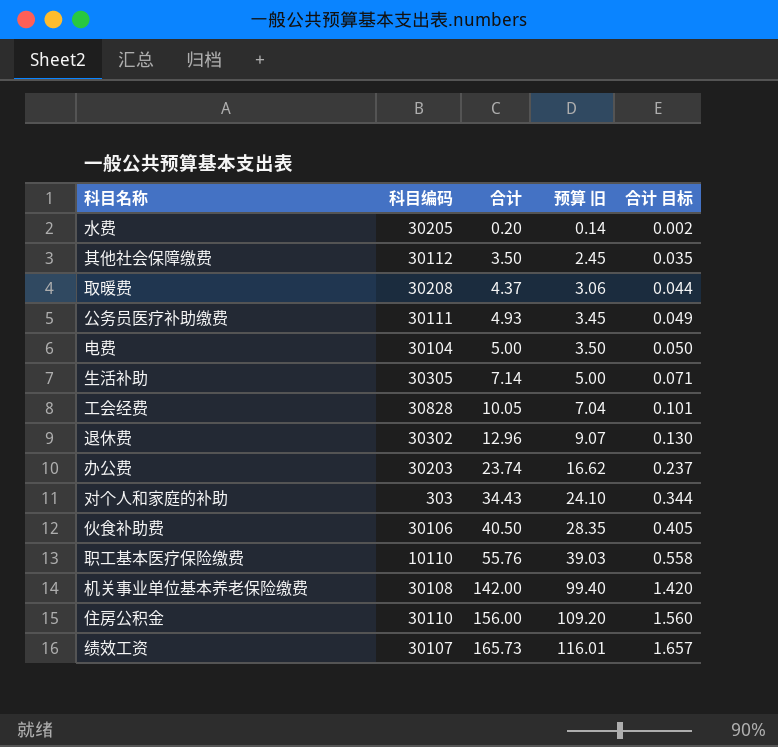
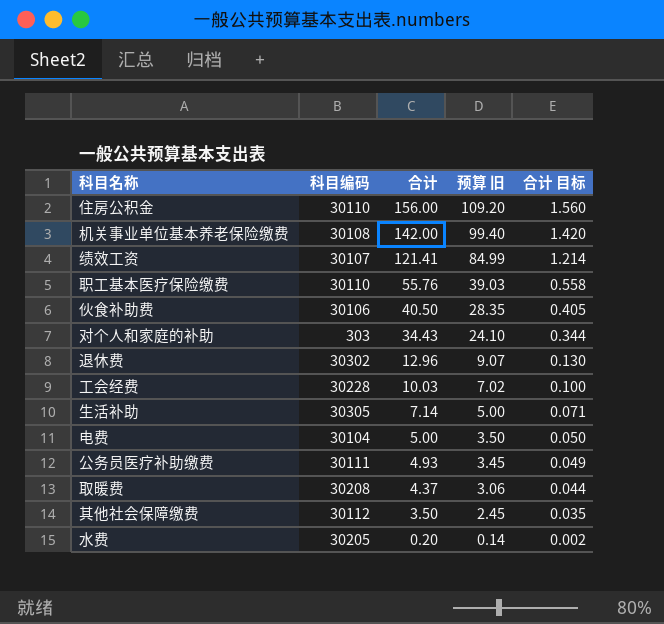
row order: 合计 ascending -> 合计 descending
row 办公费: 30203 | 23.74 | 16.62 | 0.237 -> none
绩效工资 | 合计: 165.73 -> 121.41
绩效工资 | 预算 旧: 116.01 -> 84.99
绩效工资 | 合计 目标: 1.657 -> 1.214
职工基本医疗保险缴费 | 科目编码: 10110 -> 30110
工会经费 | 科目编码: 30828 -> 30228
工会经费 | 合计: 10.05 -> 10.03
工会经费 | 预算 旧: 7.04 -> 7.02
工会经费 | 合计 目标: 0.101 -> 0.100

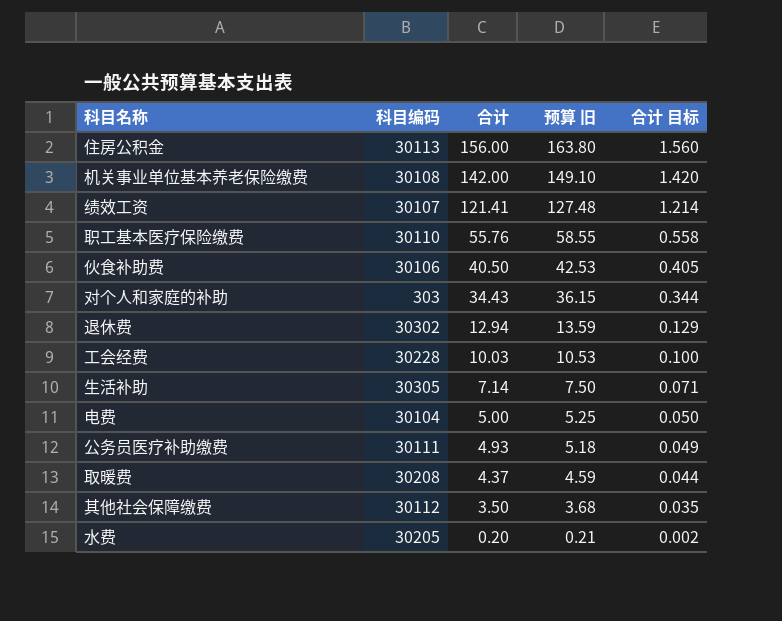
column 预算 旧 | formula: [合计] * 0.7 -> [合计] * 1.05
住房公积金 | 科目编码: 30110 -> 30113
退休费 | 合计: 12.96 -> 12.94
退休费 | 合计 目标: 0.130 -> 0.129

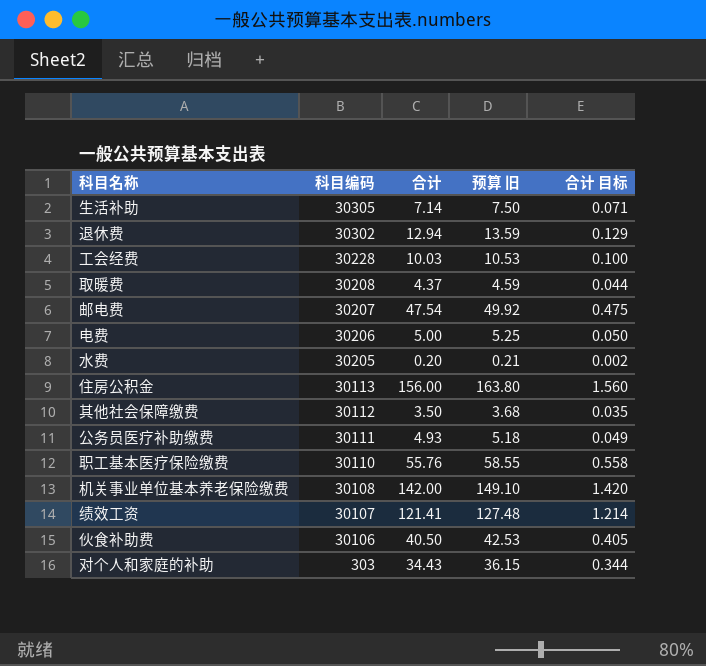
row order: 合计 descending -> 科目编码 descending
row 邮电费: none -> 30207 | 47.54 | 49.92 | 0.475
电费 | 科目编码: 30104 -> 30206

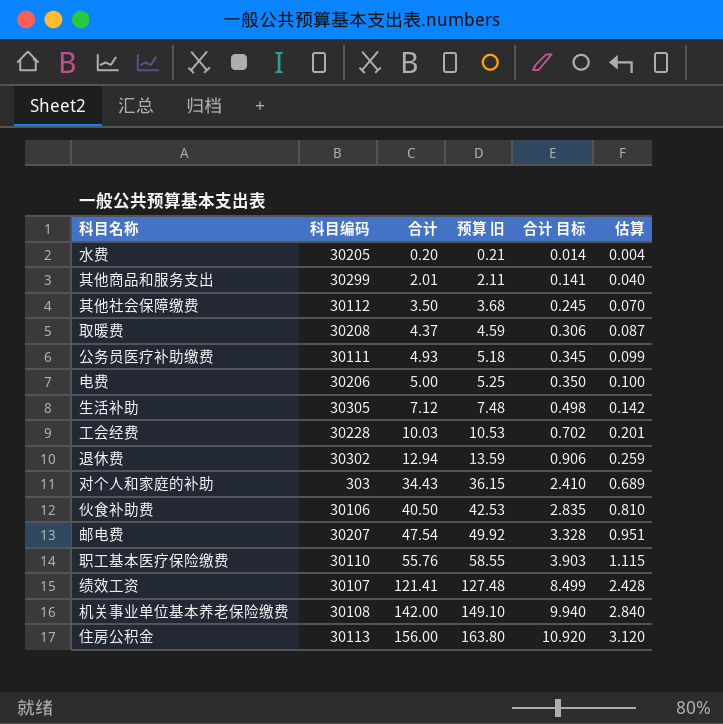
row order: 科目编码 descending -> 合计 ascending
column 合计 目标 | formula: [合计] * 0.01 -> [合计] * 0.07
column 估算 | formula: none -> [合计] * 0.02
row 其他商品和服务支出: none -> 30299 | 2.01 | 2.11 | 0.141 | 0.040
生活补助 | 合计: 7.14 -> 7.12
生活补助 | 预算 旧: 7.50 -> 7.48

